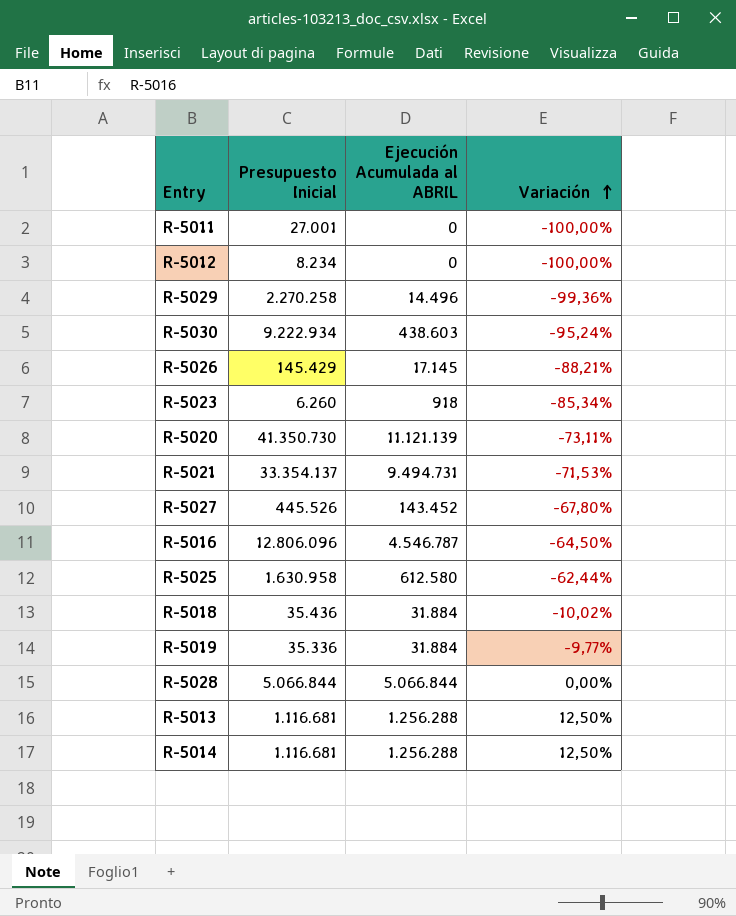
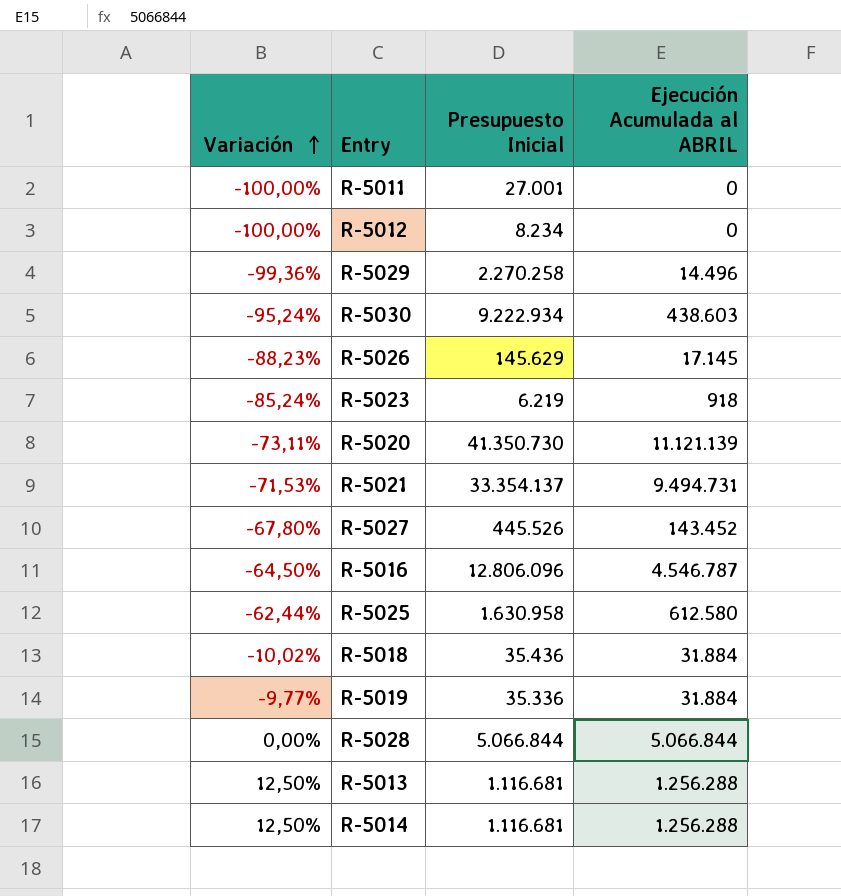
column Variación | position: 4 -> 1
R-5026 | Variación: -88,21% -> -88,23%
R-5026 | Presupuesto Inicial: 145.429 -> 145.629
R-5023 | Variación: -85,34% -> -85,24%
R-5023 | Presupuesto Inicial: 6.260 -> 6.219

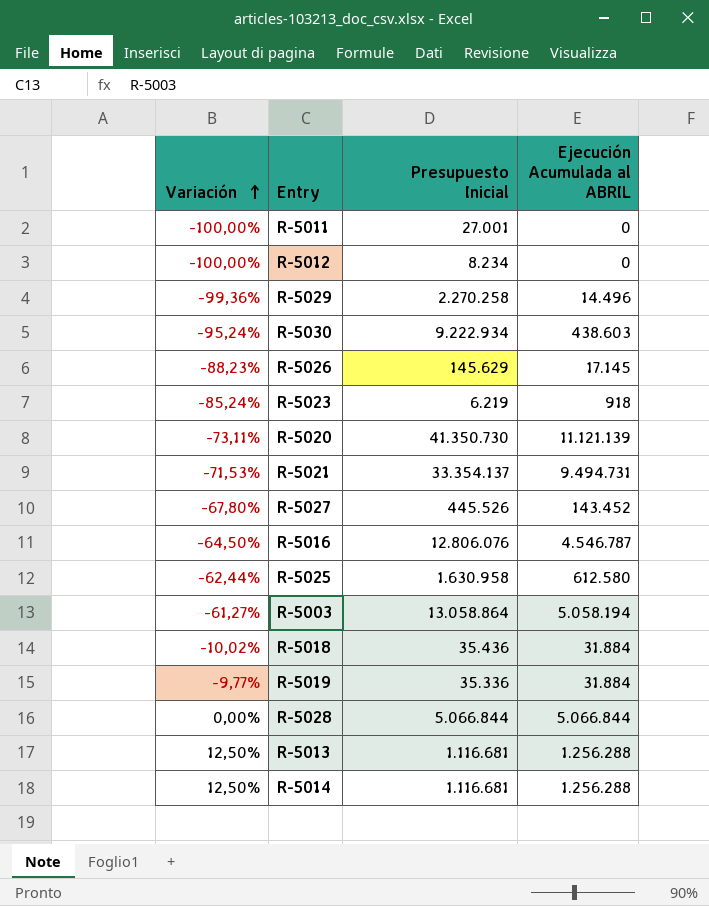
R-5016 | Presupuesto Inicial: 12.806.096 -> 12.806.076
row R-5003: none -> -61,27% | 13.058.864 | 5.058.194

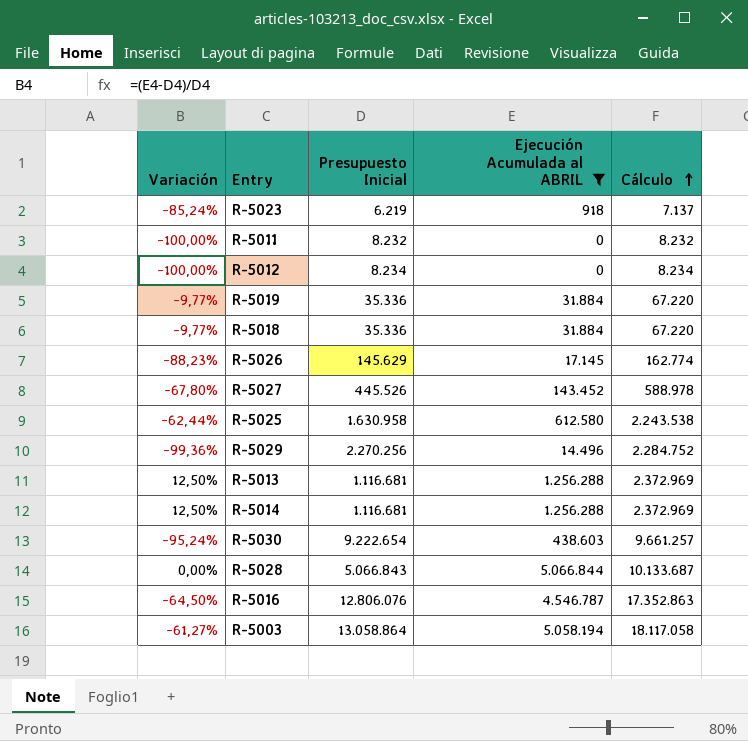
filter: none -> Ejecución Acumulada al ABRIL <= 5.066.844
row order: Variación ascending -> Cálculo ascending
column Cálculo | formula: none -> [Presupuesto Inicial] + [Ejecución Acumulada al ABRIL]
R-5011 | Presupuesto Inicial: 27.001 -> 8.232
R-5018 | Variación: -10,02% -> -9,77%
R-5018 | Presupuesto Inicial: 35.436 -> 35.336
R-5029 | Presupuesto Inicial: 2.270.258 -> 2.270.256
R-5030 | Presupuesto Inicial: 9.222.934 -> 9.222.654
R-5028 | Presupuesto Inicial: 5.066.844 -> 5.066.843

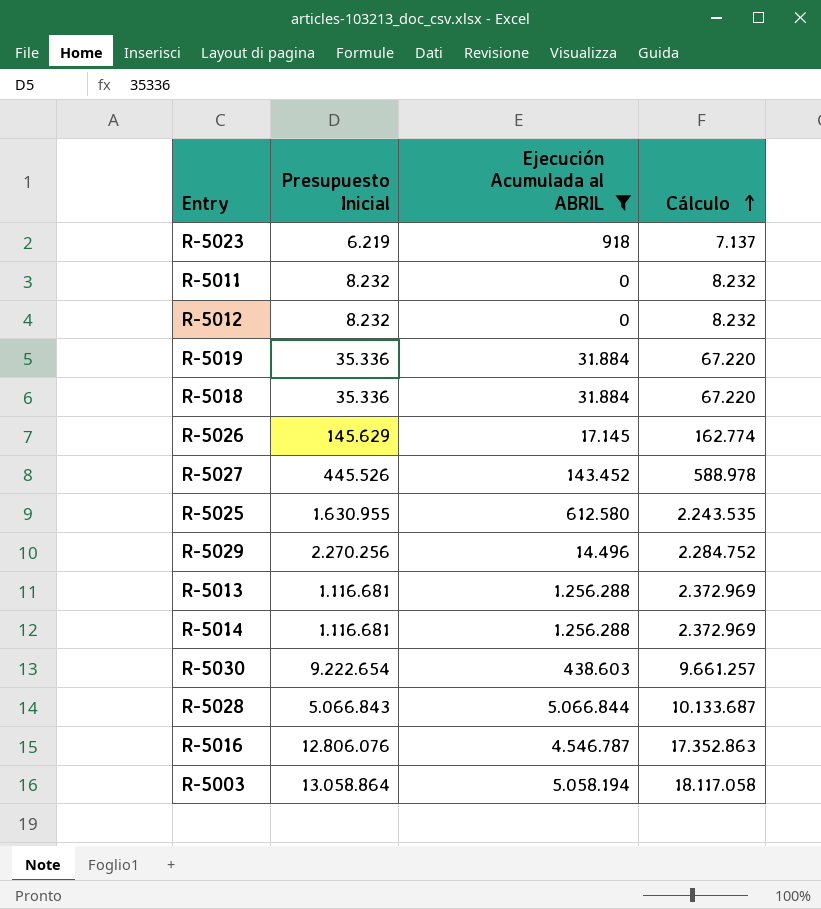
column Variación | formula: ([Ejecución Acumulada al ABRIL] - [Presupuesto Inicial]) / [Presupuesto Inicial] -> none
R-5012 | Presupuesto Inicial: 8.234 -> 8.232
R-5012 | Cálculo: 8.234 -> 8.232
R-5025 | Presupuesto Inicial: 1.630.958 -> 1.630.955
R-5025 | Cálculo: 2.243.538 -> 2.243.535

